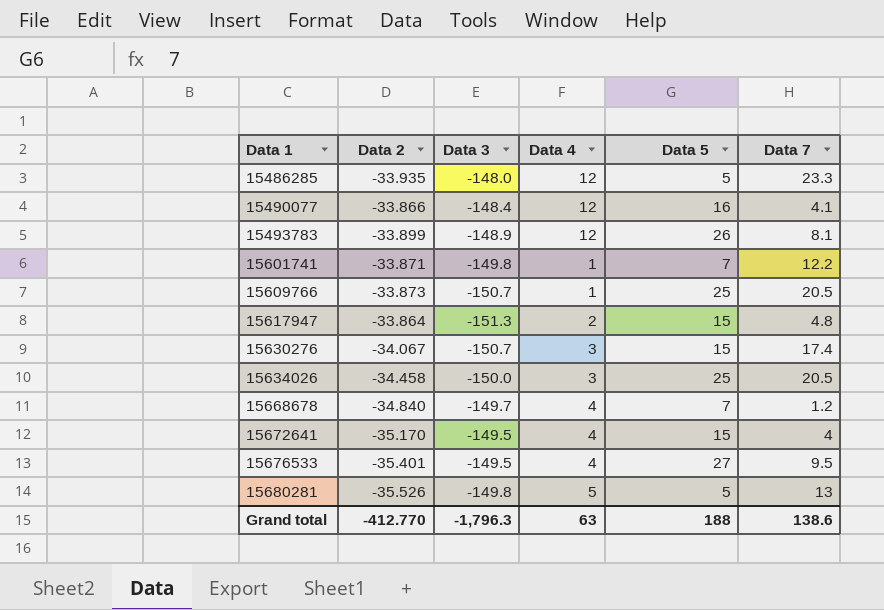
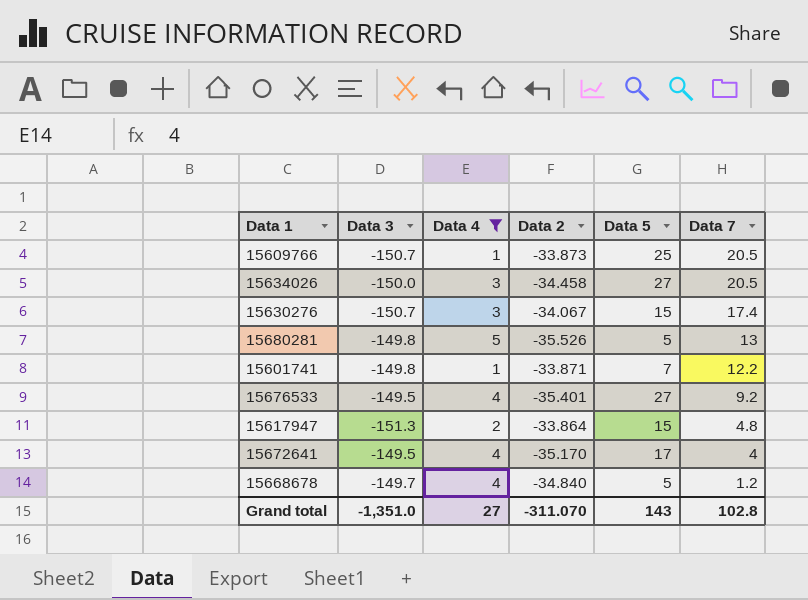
filter: none -> Data 4 != 12
row order: Data 1 ascending -> Data 7 descending
column Data 2 | position: 2 -> 4
15634026 | Data 5: 25 -> 27
15676533 | Data 7: 9.5 -> 9.2
15672641 | Data 5: 15 -> 17
15668678 | Data 5: 7 -> 5
Grand total | Data 3: -1,796.3 -> -1,351.0
Grand total | Data 4: 63 -> 27
Grand total | Data 2: -412.770 -> -311.070
Grand total | Data 5: 188 -> 143
Grand total | Data 7: 138.6 -> 102.8

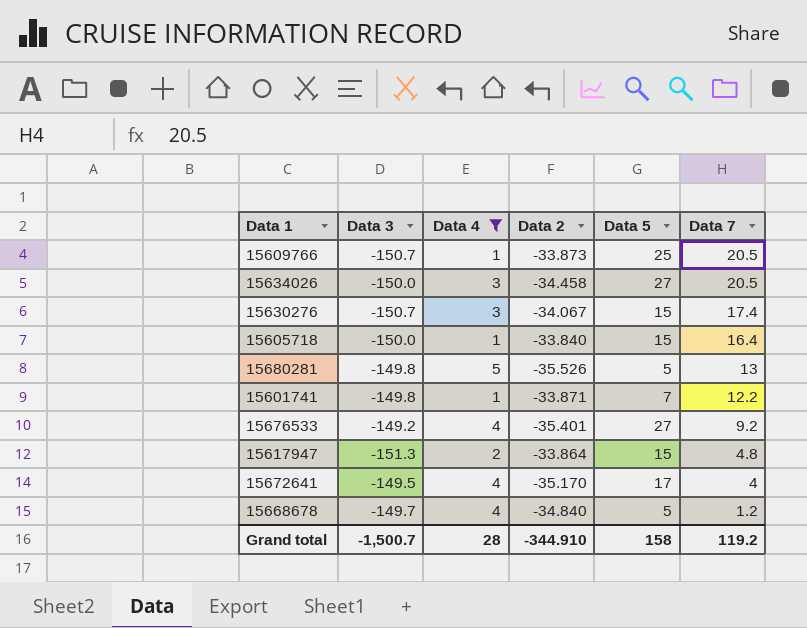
row 15605718: none -> -150.0 | 1 | -33.840 | 15 | 16.4
15676533 | Data 3: -149.5 -> -149.2
Grand total | Data 3: -1,351.0 -> -1,500.7
Grand total | Data 4: 27 -> 28
Grand total | Data 2: -311.070 -> -344.910
Grand total | Data 5: 143 -> 158
Grand total | Data 7: 102.8 -> 119.2

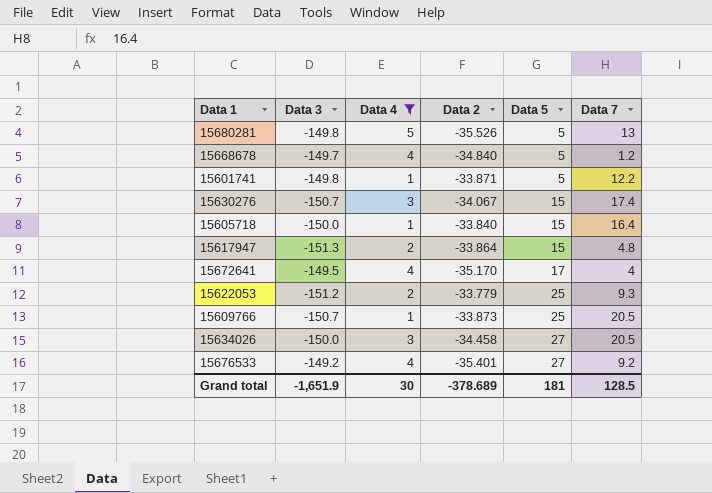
row order: Data 7 descending -> Data 5 ascending
15601741 | Data 5: 7 -> 5
row 15622053: none -> -151.2 | 2 | -33.779 | 25 | 9.3
Grand total | Data 3: -1,500.7 -> -1,651.9
Grand total | Data 4: 28 -> 30
Grand total | Data 2: -344.910 -> -378.689
Grand total | Data 5: 158 -> 181
Grand total | Data 7: 119.2 -> 128.5

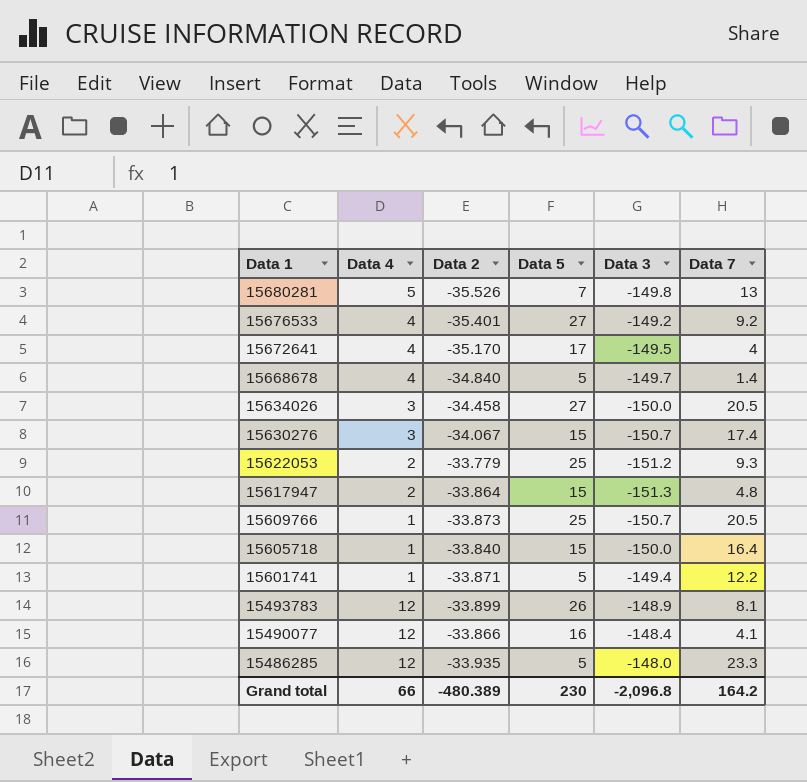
filter: Data 4 != 12 -> none
row order: Data 5 ascending -> Data 1 descending
column Data 3 | position: 2 -> 5
15680281 | Data 5: 5 -> 7
15668678 | Data 7: 1.2 -> 1.4
15601741 | Data 3: -149.8 -> -149.4
Grand total | Data 4: 30 -> 66
Grand total | Data 2: -378.689 -> -480.389
Grand total | Data 5: 181 -> 230
Grand total | Data 3: -1,651.9 -> -2,096.8
Grand total | Data 7: 128.5 -> 164.2

